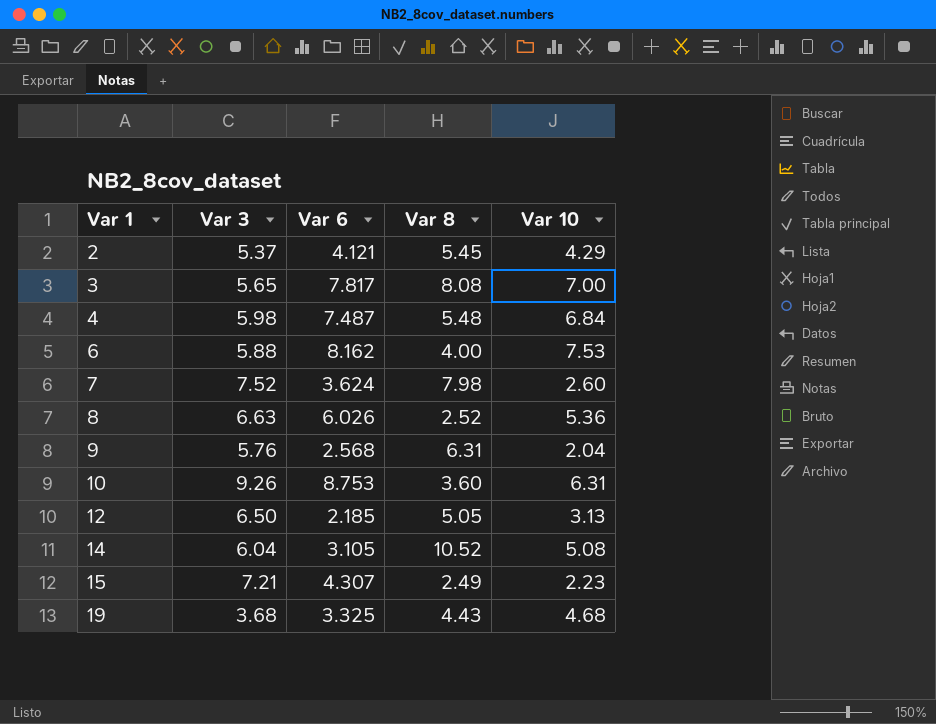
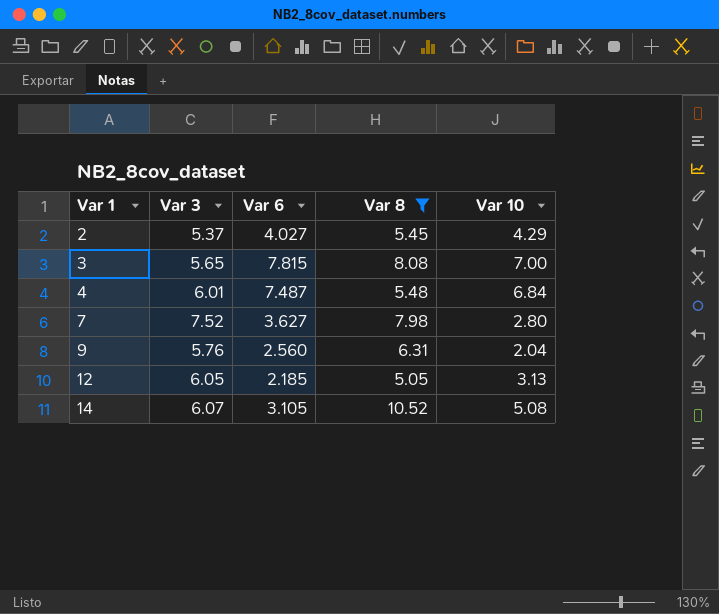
filter: none -> Var 8 >= 5.05
2 | Var 6: 4.121 -> 4.027
3 | Var 6: 7.817 -> 7.815
4 | Var 3: 5.98 -> 6.01
7 | Var 6: 3.624 -> 3.627
7 | Var 10: 2.60 -> 2.80
9 | Var 6: 2.568 -> 2.560
12 | Var 3: 6.50 -> 6.05
14 | Var 3: 6.04 -> 6.07

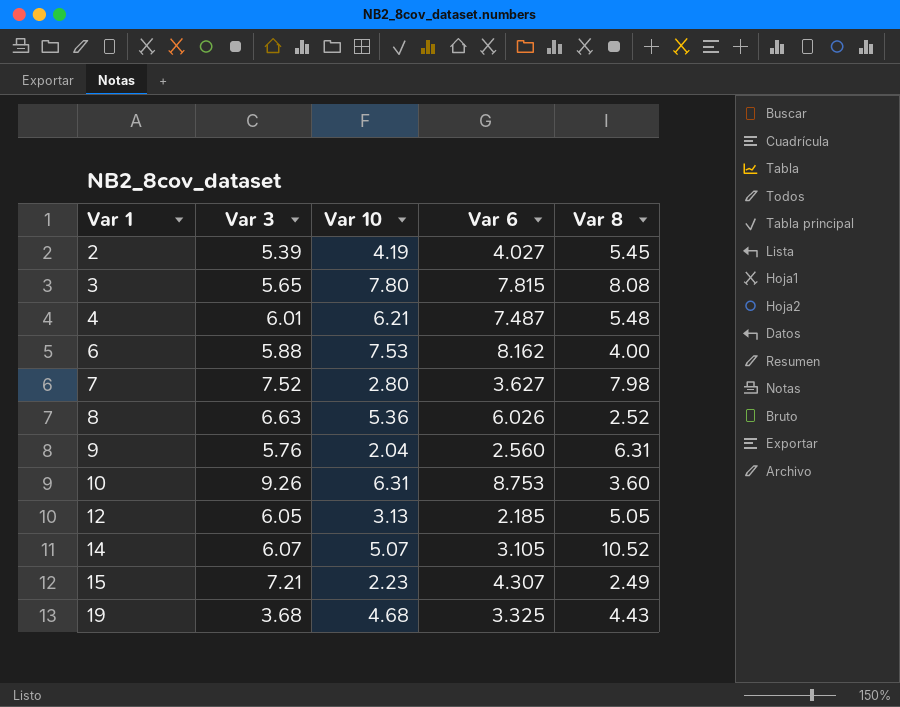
filter: Var 8 >= 5.05 -> none
column Var 10 | position: 5 -> 3
2 | Var 3: 5.37 -> 5.39
2 | Var 10: 4.29 -> 4.19
3 | Var 10: 7.00 -> 7.80
4 | Var 10: 6.84 -> 6.21
14 | Var 10: 5.08 -> 5.07

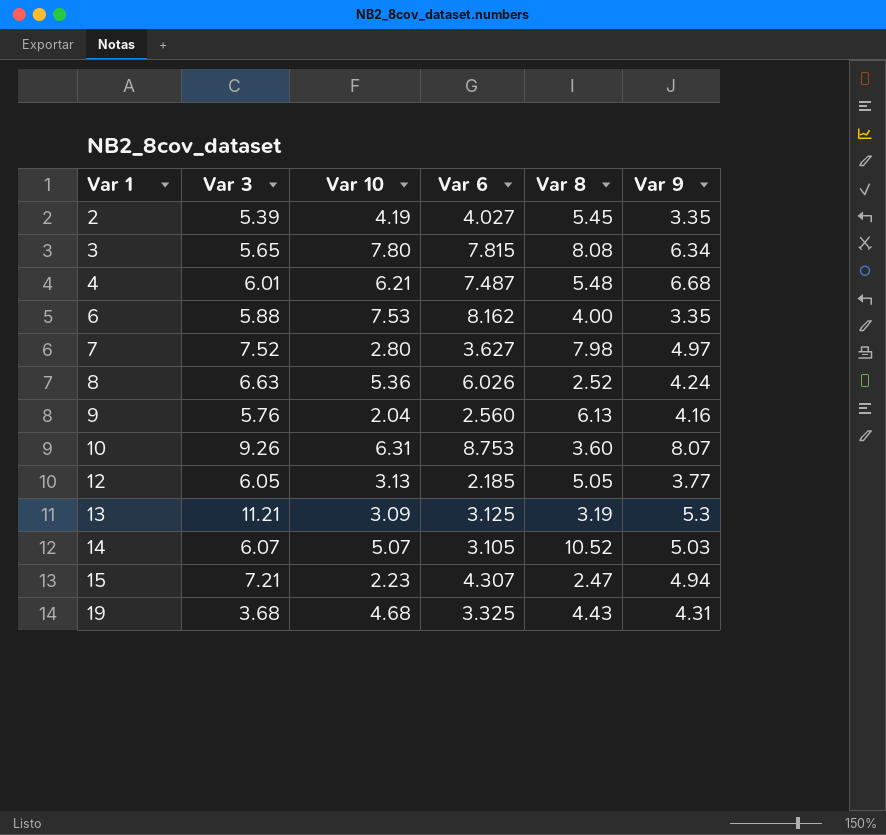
column Var 9 | position: none -> 6
9 | Var 8: 6.31 -> 6.13
row 13: none -> 11.21 | 3.09 | 3.125 | 3.19 | 5.3
15 | Var 8: 2.49 -> 2.47

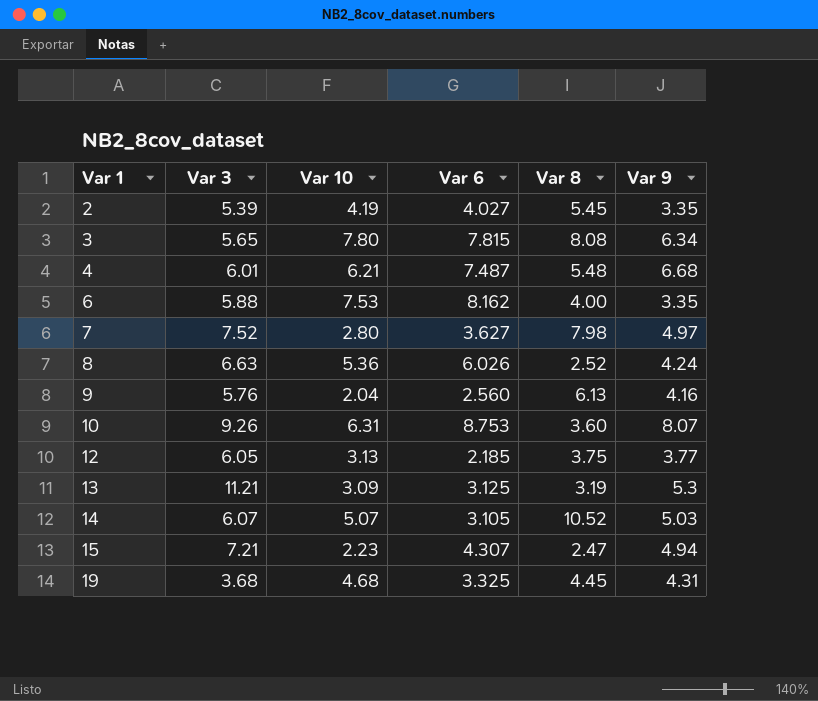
12 | Var 8: 5.05 -> 3.75
19 | Var 8: 4.43 -> 4.45

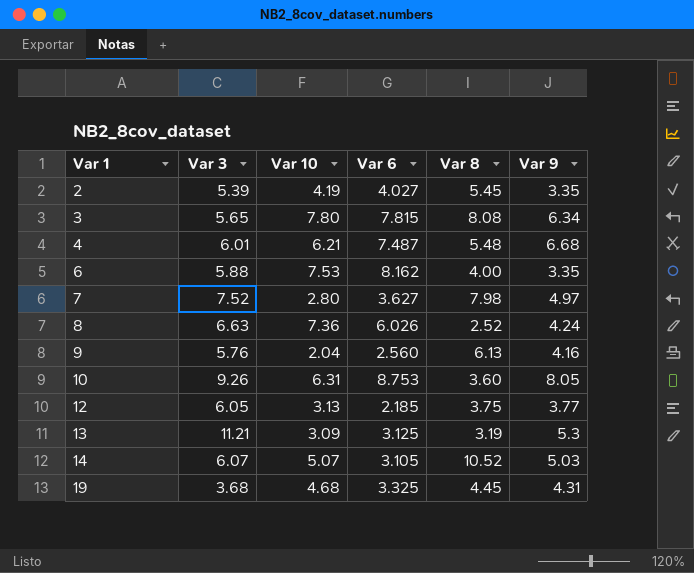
row 15: 7.21 | 2.23 | 4.307 | 2.47 | 4.94 -> none
8 | Var 10: 5.36 -> 7.36
10 | Var 9: 8.07 -> 8.05

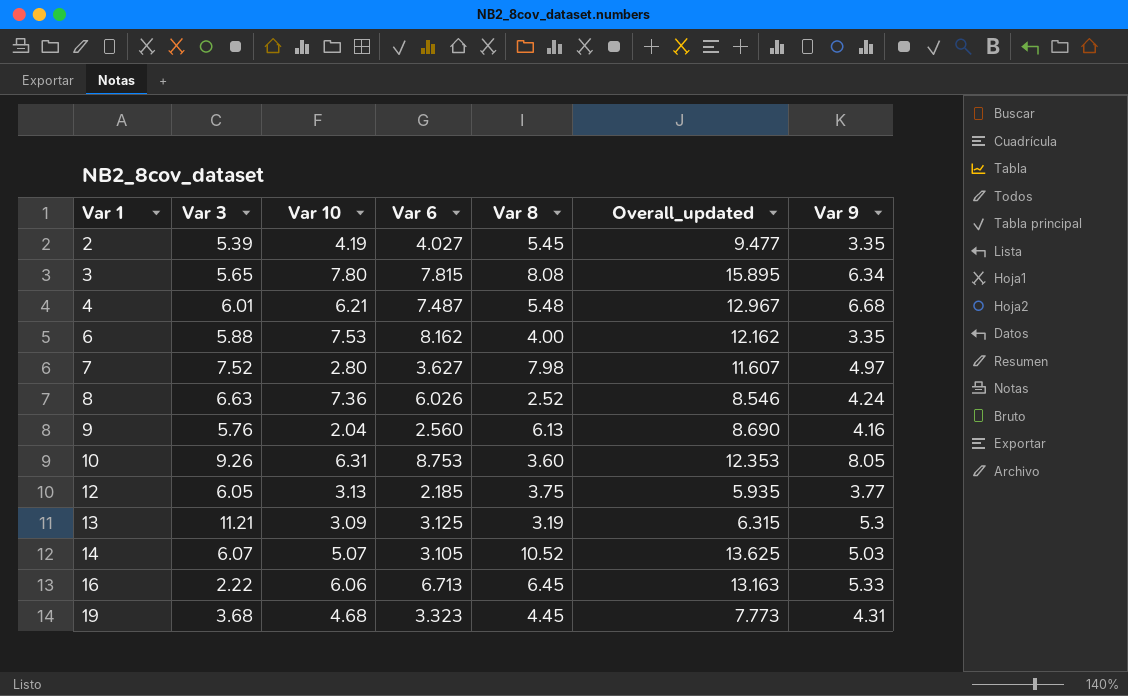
column Overall_updated | formula: none -> [Var 6] + [Var 8]
row 16: none -> 2.22 | 6.06 | 6.713 | 6.45 | 13.163 | 5.33
19 | Var 6: 3.325 -> 3.323

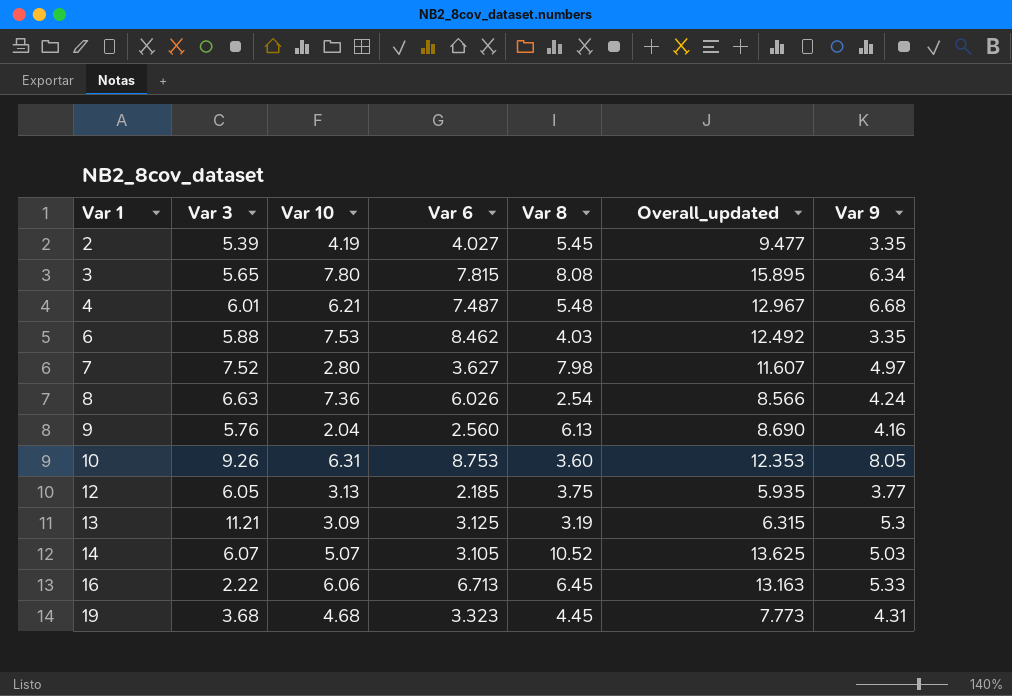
6 | Var 6: 8.162 -> 8.462
6 | Var 8: 4.00 -> 4.03
6 | Overall_updated: 12.162 -> 12.492
8 | Var 8: 2.52 -> 2.54
8 | Overall_updated: 8.546 -> 8.566

